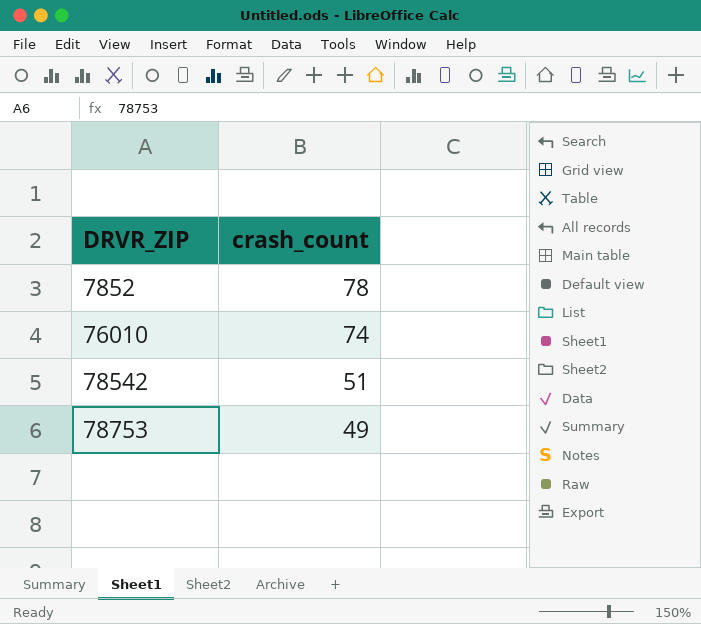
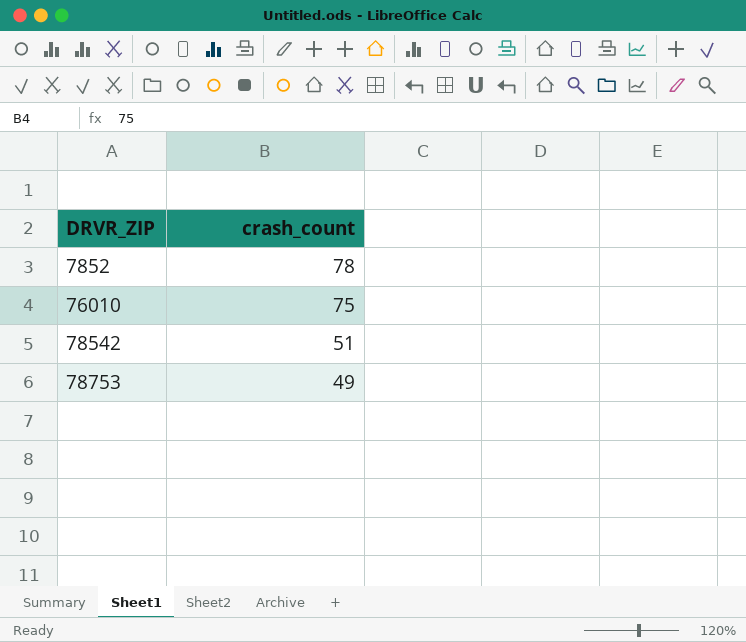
76010 | crash_count: 74 -> 75

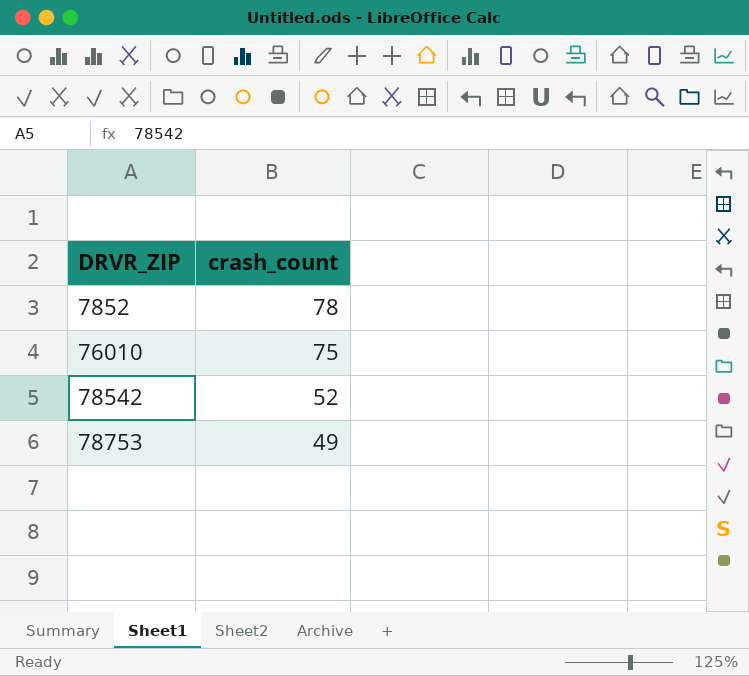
78542 | crash_count: 51 -> 52

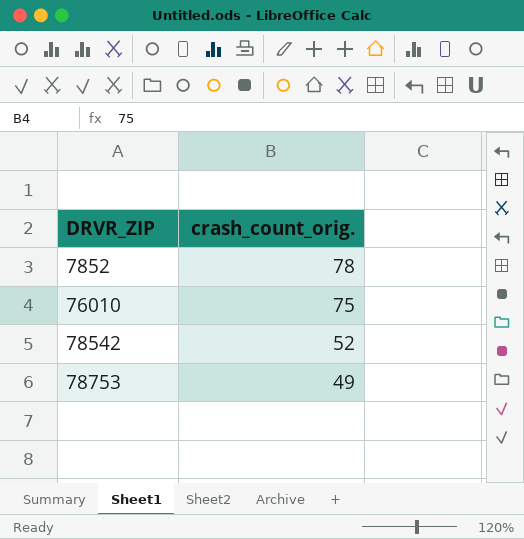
column name: crash_count -> crash_count_orig.

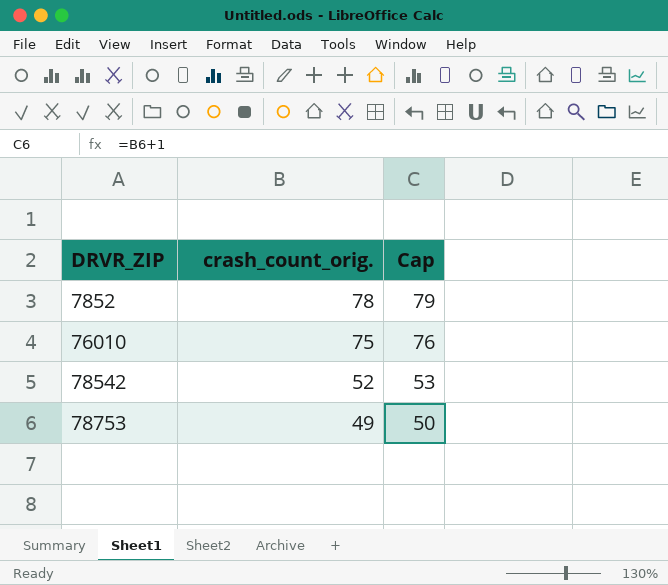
column Cap | formula: none -> [crash_count_orig.] + 1

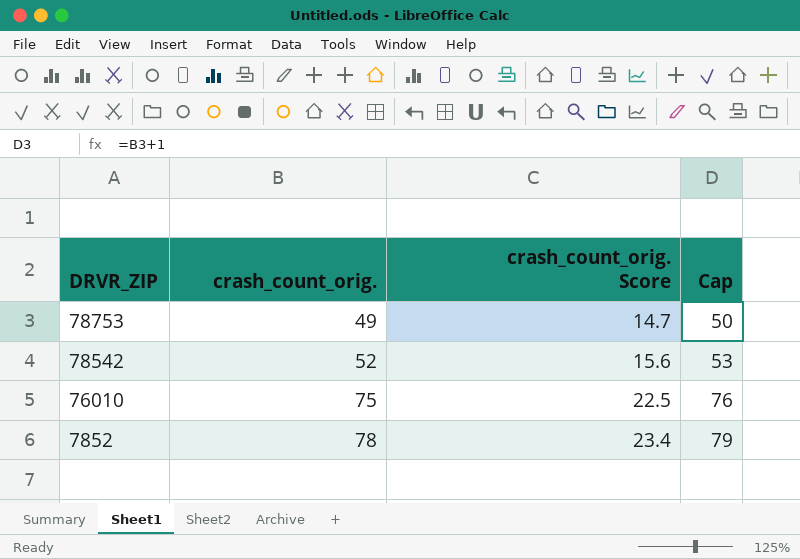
row order: DRVR_ZIP ascending -> DRVR_ZIP descending
column crash_count_orig. Score | formula: none -> [crash_count_orig.] * 0.3

